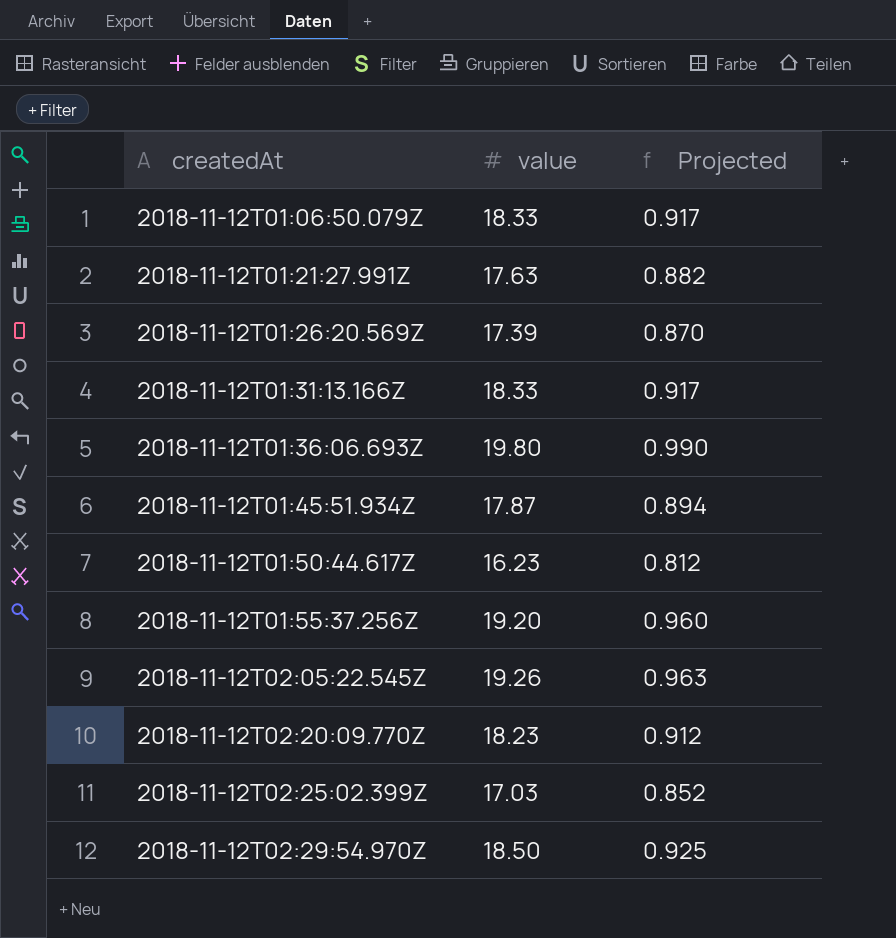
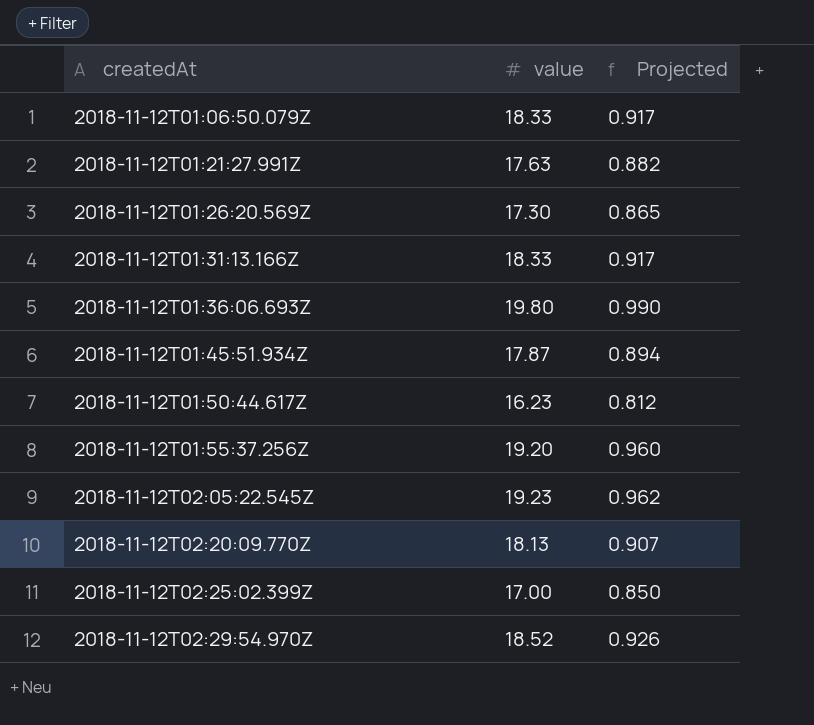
2018-11-12T01:26:20.569Z | value: 17.39 -> 17.30
2018-11-12T01:26:20.569Z | Projected: 0.870 -> 0.865
2018-11-12T02:05:22.545Z | value: 19.26 -> 19.23
2018-11-12T02:05:22.545Z | Projected: 0.963 -> 0.962
2018-11-12T02:20:09.770Z | value: 18.23 -> 18.13
2018-11-12T02:20:09.770Z | Projected: 0.912 -> 0.907
2018-11-12T02:25:02.399Z | value: 17.03 -> 17.00
2018-11-12T02:25:02.399Z | Projected: 0.852 -> 0.850
2018-11-12T02:29:54.970Z | value: 18.50 -> 18.52
2018-11-12T02:29:54.970Z | Projected: 0.925 -> 0.926

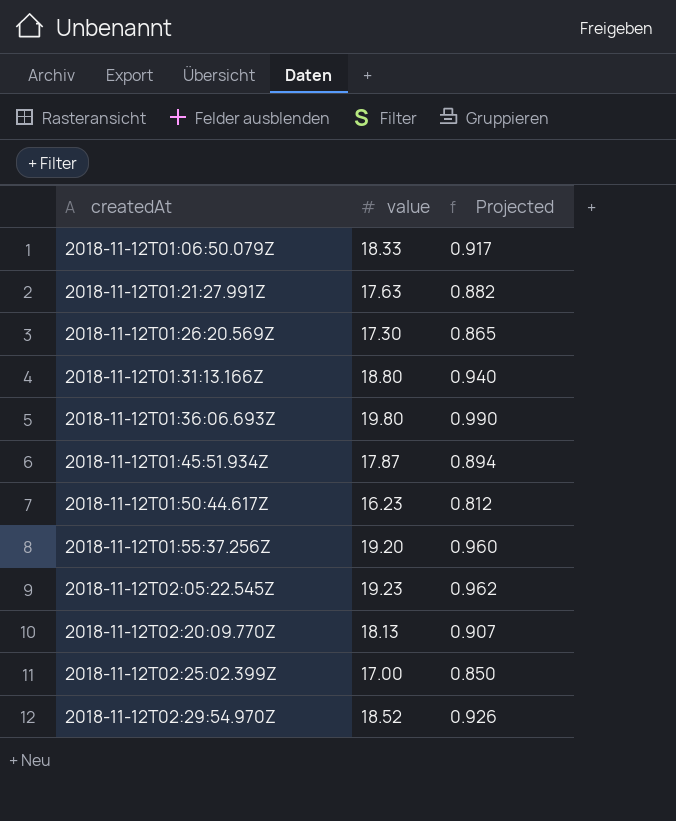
2018-11-12T01:31:13.166Z | value: 18.33 -> 18.80
2018-11-12T01:31:13.166Z | Projected: 0.917 -> 0.940

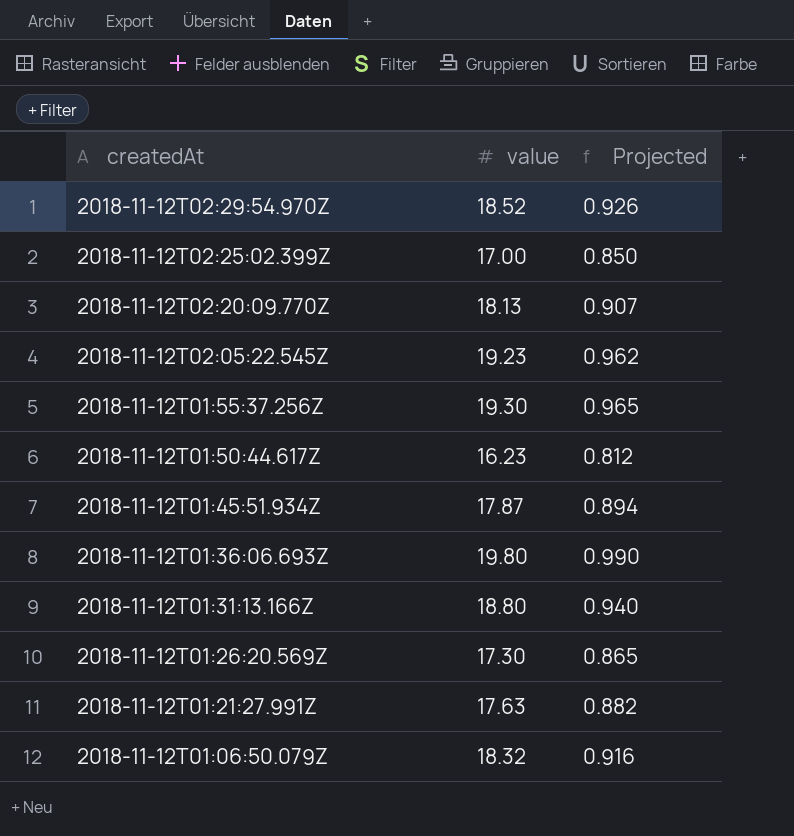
row order: createdAt ascending -> createdAt descending
2018-11-12T01:55:37.256Z | value: 19.20 -> 19.30
2018-11-12T01:55:37.256Z | Projected: 0.960 -> 0.965
2018-11-12T01:06:50.079Z | value: 18.33 -> 18.32
2018-11-12T01:06:50.079Z | Projected: 0.917 -> 0.916

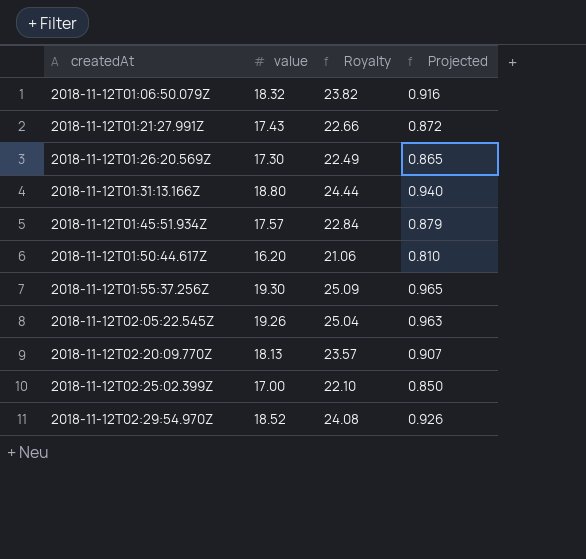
row order: createdAt descending -> createdAt ascending
column Royalty | formula: none -> [value] * 1.3
row 2018-11-12T01:36:06.693Z: 19.80 | 0.990 -> none
2018-11-12T01:21:27.991Z | value: 17.63 -> 17.43
2018-11-12T01:21:27.991Z | Projected: 0.882 -> 0.872
2018-11-12T01:45:51.934Z | value: 17.87 -> 17.57
2018-11-12T01:45:51.934Z | Projected: 0.894 -> 0.879
2018-11-12T01:50:44.617Z | value: 16.23 -> 16.20
2018-11-12T01:50:44.617Z | Projected: 0.812 -> 0.810
2018-11-12T02:05:22.545Z | value: 19.23 -> 19.26
2018-11-12T02:05:22.545Z | Projected: 0.962 -> 0.963

